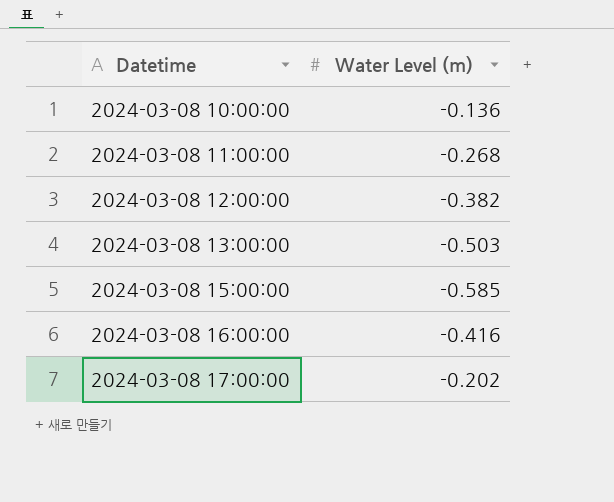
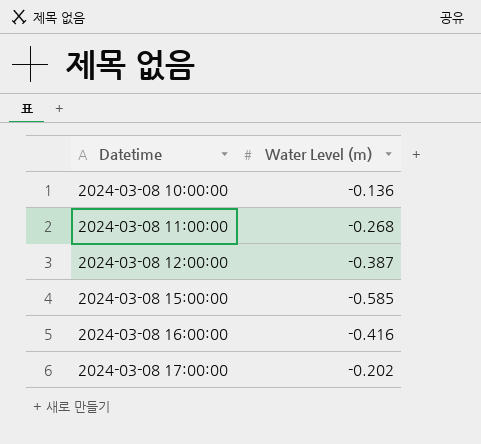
row 2024-03-08 13:00:00: -0.503 -> none
2024-03-08 12:00:00 | Water Level (m): -0.382 -> -0.387

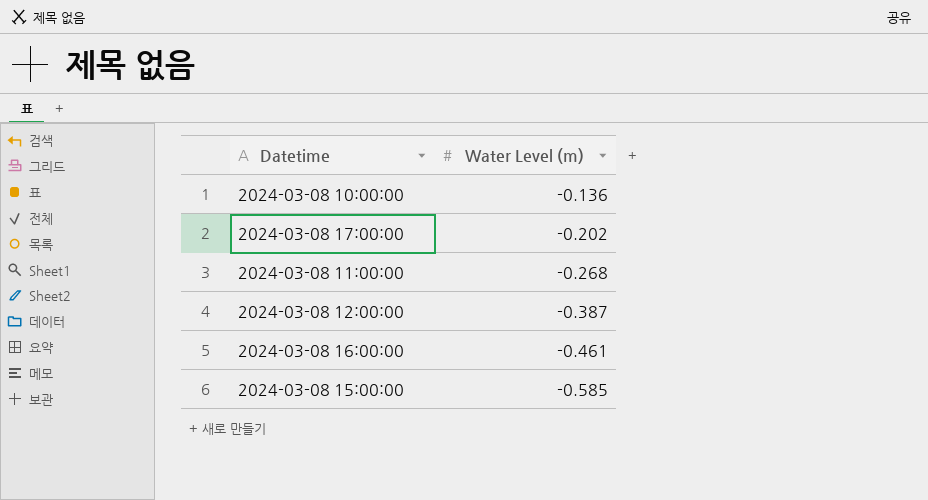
row order: Datetime ascending -> Water Level (m) descending
2024-03-08 16:00:00 | Water Level (m): -0.416 -> -0.461

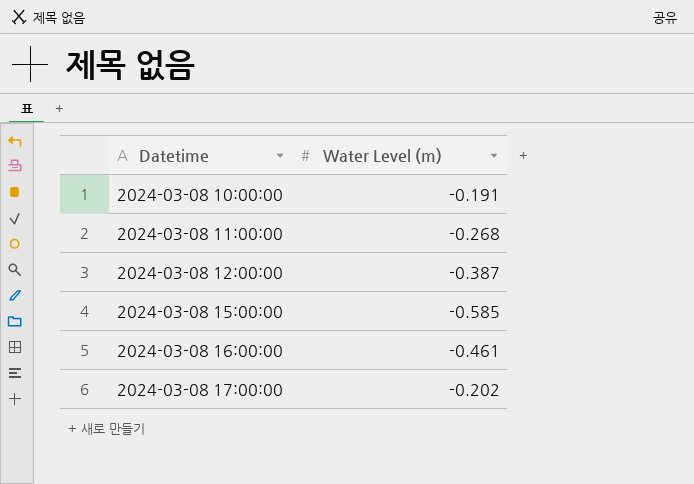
row order: Water Level (m) descending -> Datetime ascending
2024-03-08 10:00:00 | Water Level (m): -0.136 -> -0.191

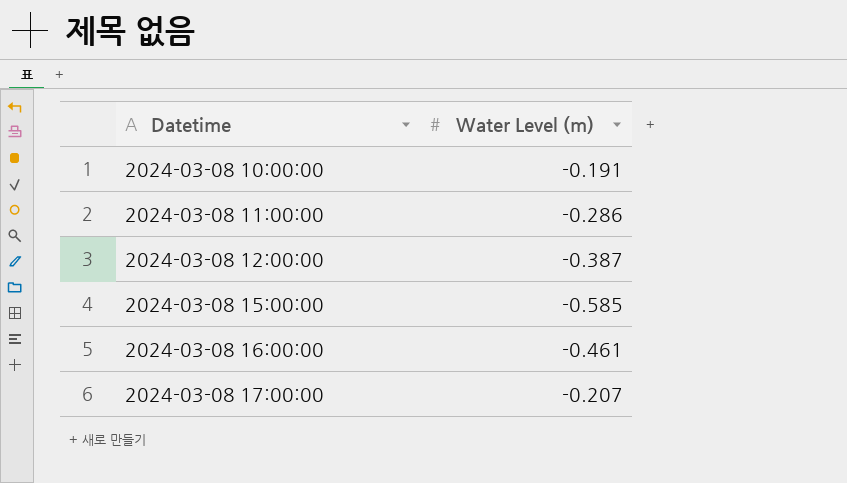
2024-03-08 11:00:00 | Water Level (m): -0.268 -> -0.286
2024-03-08 17:00:00 | Water Level (m): -0.202 -> -0.207

